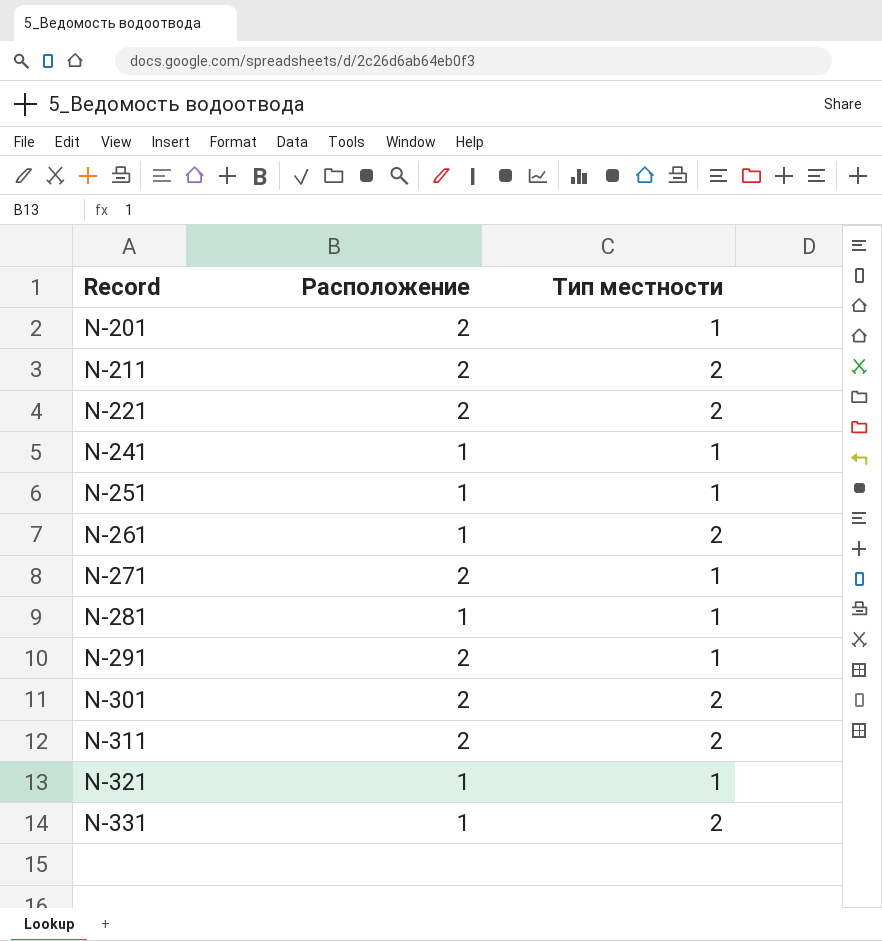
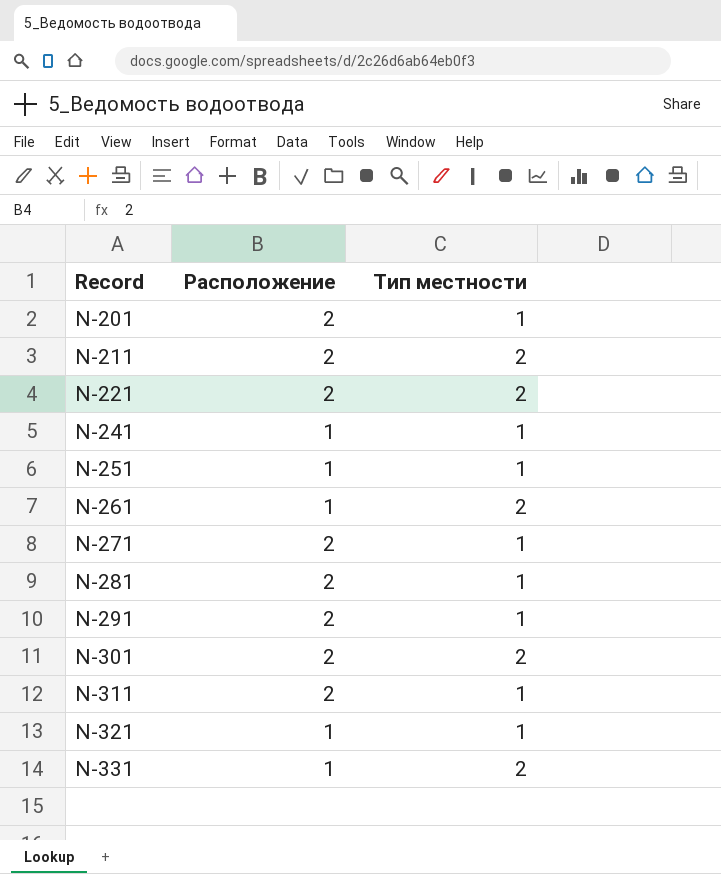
N-281 | Расположение: 1 -> 2
N-311 | Тип местности: 2 -> 1

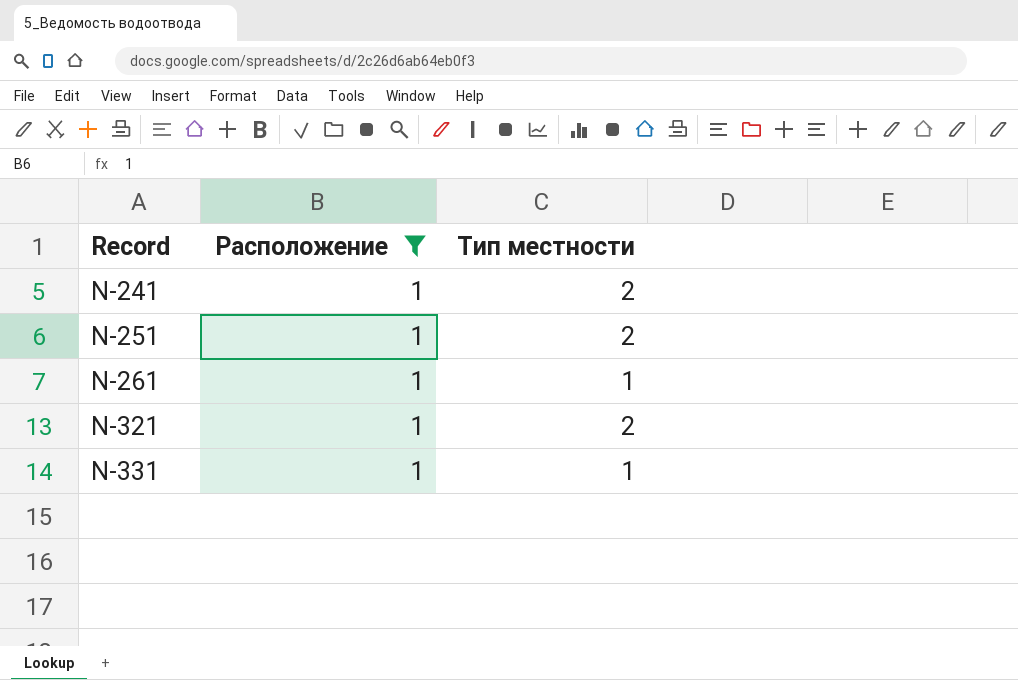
filter: none -> Расположение = 1
N-241 | Тип местности: 1 -> 2
N-251 | Тип местности: 1 -> 2
N-261 | Тип местности: 2 -> 1
N-321 | Тип местности: 1 -> 2
N-331 | Тип местности: 2 -> 1

